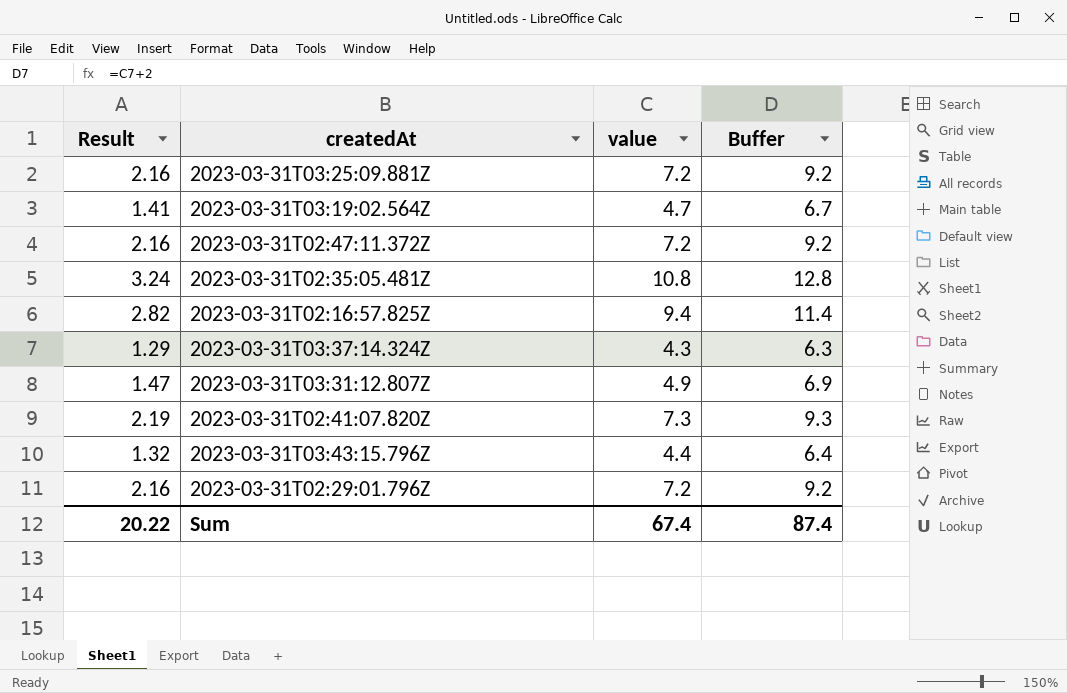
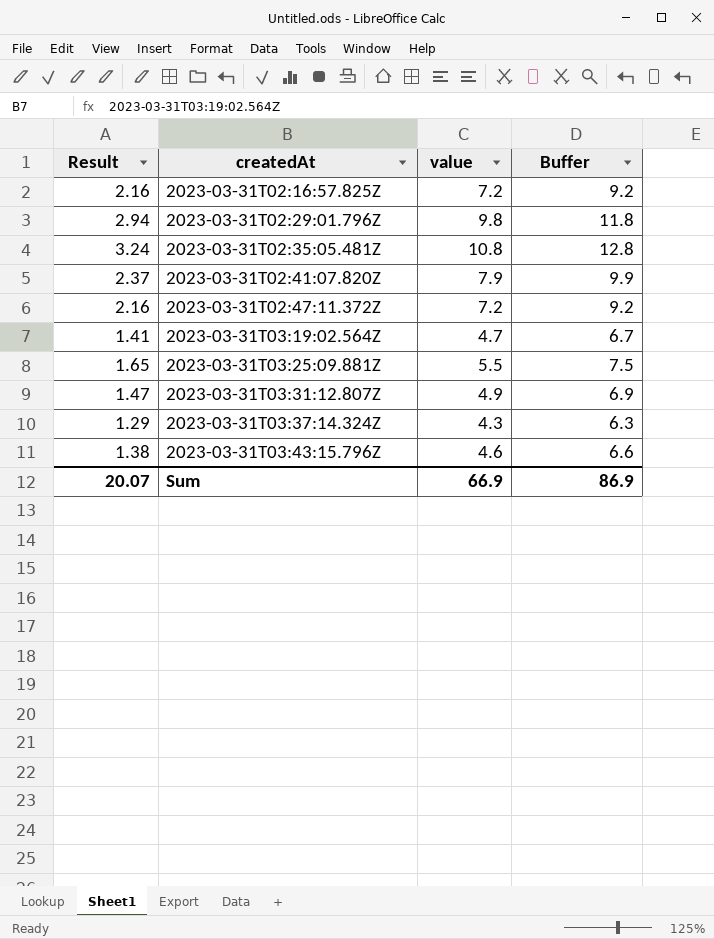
row order: none -> createdAt ascending
2023-03-31T02:16:57.825Z | Result: 2.82 -> 2.16
2023-03-31T02:16:57.825Z | value: 9.4 -> 7.2
2023-03-31T02:16:57.825Z | Buffer: 11.4 -> 9.2
2023-03-31T02:29:01.796Z | Result: 2.16 -> 2.94
2023-03-31T02:29:01.796Z | value: 7.2 -> 9.8
2023-03-31T02:29:01.796Z | Buffer: 9.2 -> 11.8
2023-03-31T02:41:07.820Z | Result: 2.19 -> 2.37
2023-03-31T02:41:07.820Z | value: 7.3 -> 7.9
2023-03-31T02:41:07.820Z | Buffer: 9.3 -> 9.9
2023-03-31T03:25:09.881Z | Result: 2.16 -> 1.65
2023-03-31T03:25:09.881Z | value: 7.2 -> 5.5
2023-03-31T03:25:09.881Z | Buffer: 9.2 -> 7.5
2023-03-31T03:43:15.796Z | Result: 1.32 -> 1.38
2023-03-31T03:43:15.796Z | value: 4.4 -> 4.6
2023-03-31T03:43:15.796Z | Buffer: 6.4 -> 6.6
Sum | Result: 20.22 -> 20.07
Sum | value: 67.4 -> 66.9
Sum | Buffer: 87.4 -> 86.9

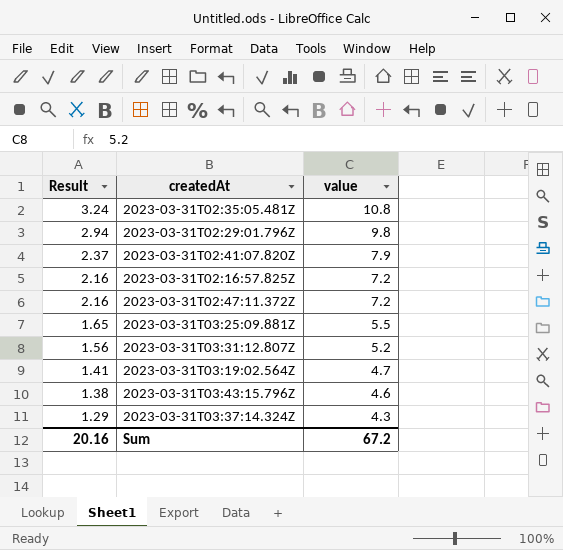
row order: createdAt ascending -> Result descending
column Buffer | formula: [value] + 2 -> none
2023-03-31T03:31:12.807Z | Result: 1.47 -> 1.56
2023-03-31T03:31:12.807Z | value: 4.9 -> 5.2
Sum | Result: 20.07 -> 20.16
Sum | value: 66.9 -> 67.2

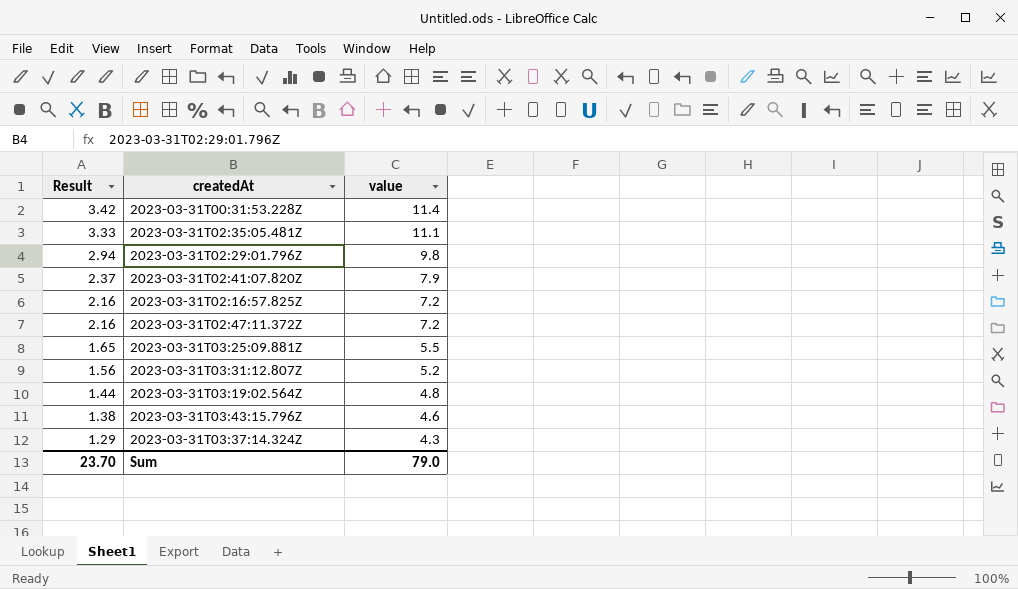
row 2023-03-31T00:31:53.228Z: none -> 3.42 | 11.4
2023-03-31T02:35:05.481Z | Result: 3.24 -> 3.33
2023-03-31T02:35:05.481Z | value: 10.8 -> 11.1
2023-03-31T03:19:02.564Z | Result: 1.41 -> 1.44
2023-03-31T03:19:02.564Z | value: 4.7 -> 4.8
Sum | Result: 20.16 -> 23.70
Sum | value: 67.2 -> 79.0

